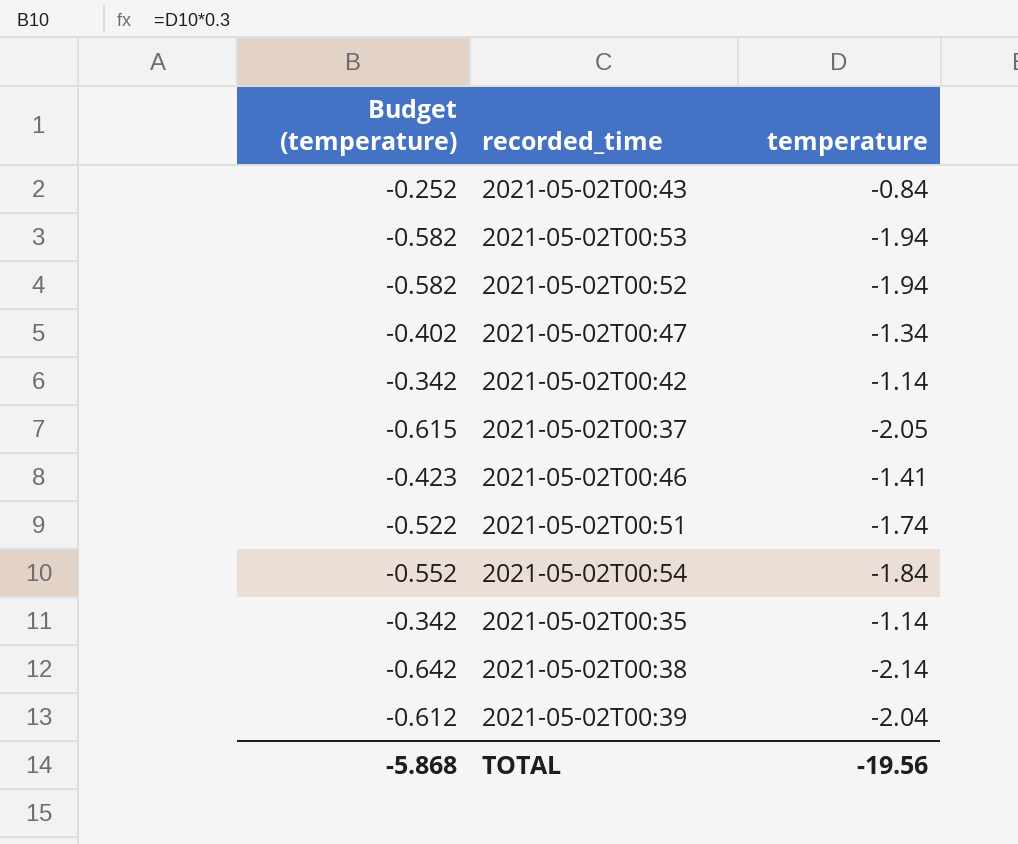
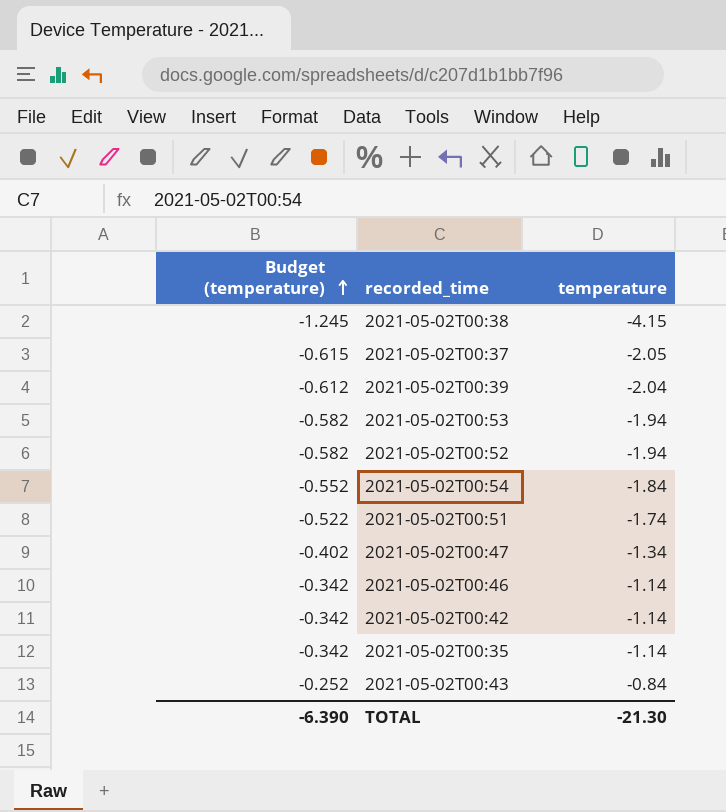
row order: none -> Budget (temperature) ascending
2021-05-02T00:38 | Budget (temperature): -0.642 -> -1.245
2021-05-02T00:38 | temperature: -2.14 -> -4.15
2021-05-02T00:46 | Budget (temperature): -0.423 -> -0.342
2021-05-02T00:46 | temperature: -1.41 -> -1.14
TOTAL | Budget (temperature): -5.868 -> -6.390
TOTAL | temperature: -19.56 -> -21.30

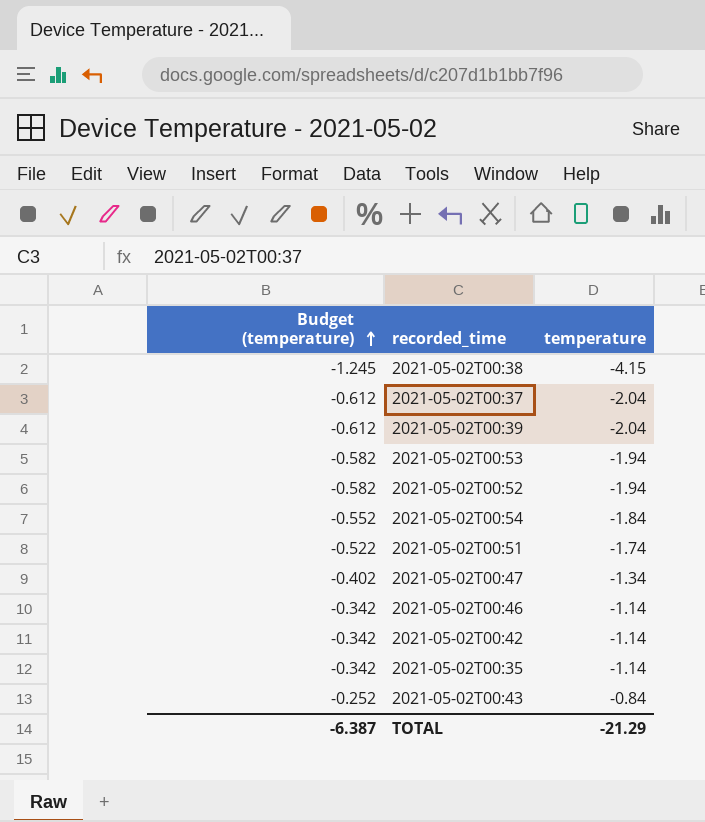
2021-05-02T00:37 | Budget (temperature): -0.615 -> -0.612
2021-05-02T00:37 | temperature: -2.05 -> -2.04
TOTAL | Budget (temperature): -6.390 -> -6.387
TOTAL | temperature: -21.30 -> -21.29

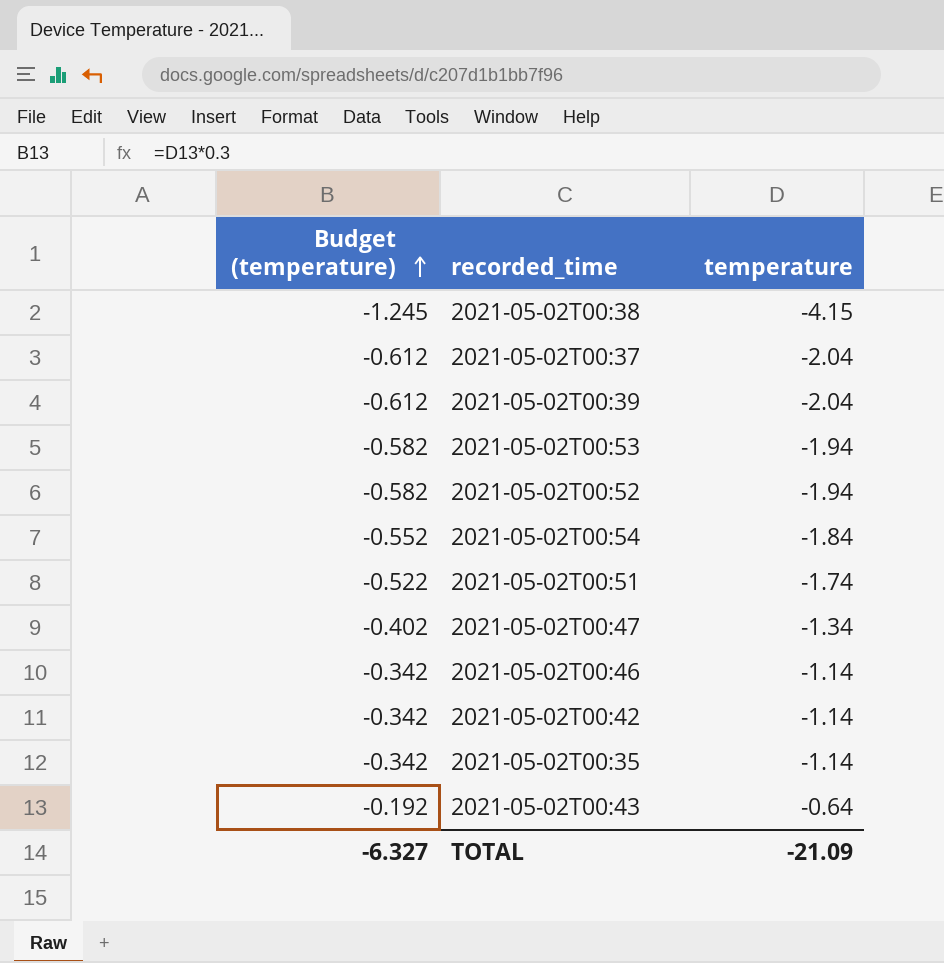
2021-05-02T00:43 | Budget (temperature): -0.252 -> -0.192
2021-05-02T00:43 | temperature: -0.84 -> -0.64
TOTAL | Budget (temperature): -6.387 -> -6.327
TOTAL | temperature: -21.29 -> -21.09

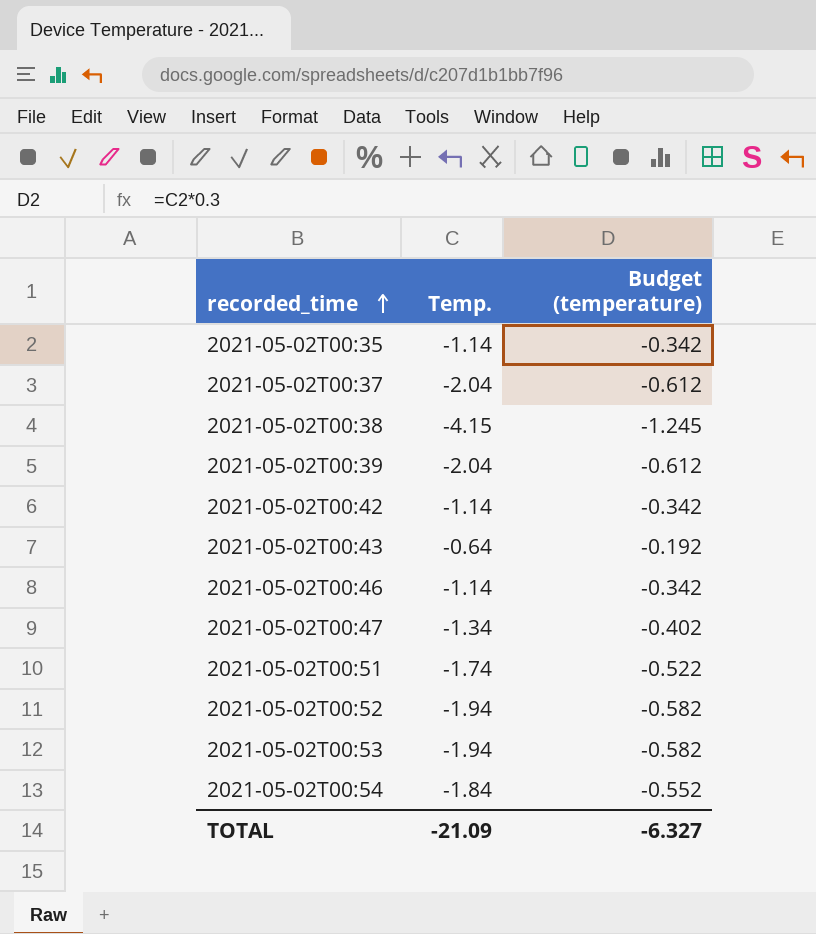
row order: Budget (temperature) ascending -> recorded_time ascending
column name: temperature -> Temp.
column Budget (temperature) | position: 1 -> 3

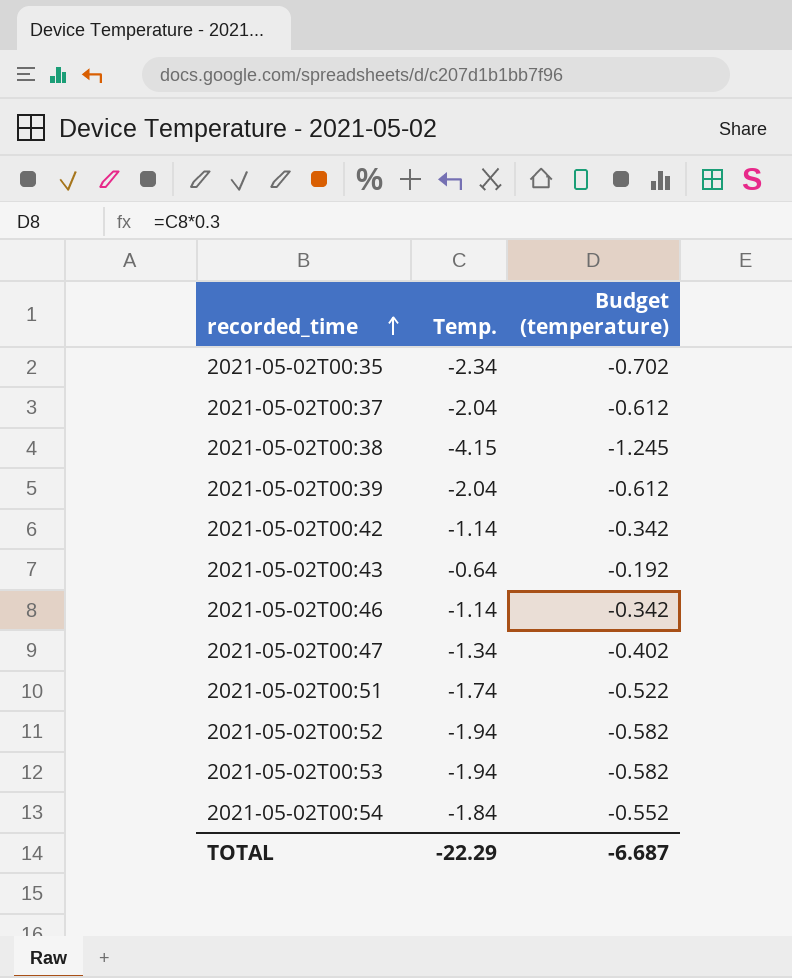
2021-05-02T00:35 | Temp.: -1.14 -> -2.34
2021-05-02T00:35 | Budget (temperature): -0.342 -> -0.702
TOTAL | Temp.: -21.09 -> -22.29
TOTAL | Budget (temperature): -6.327 -> -6.687

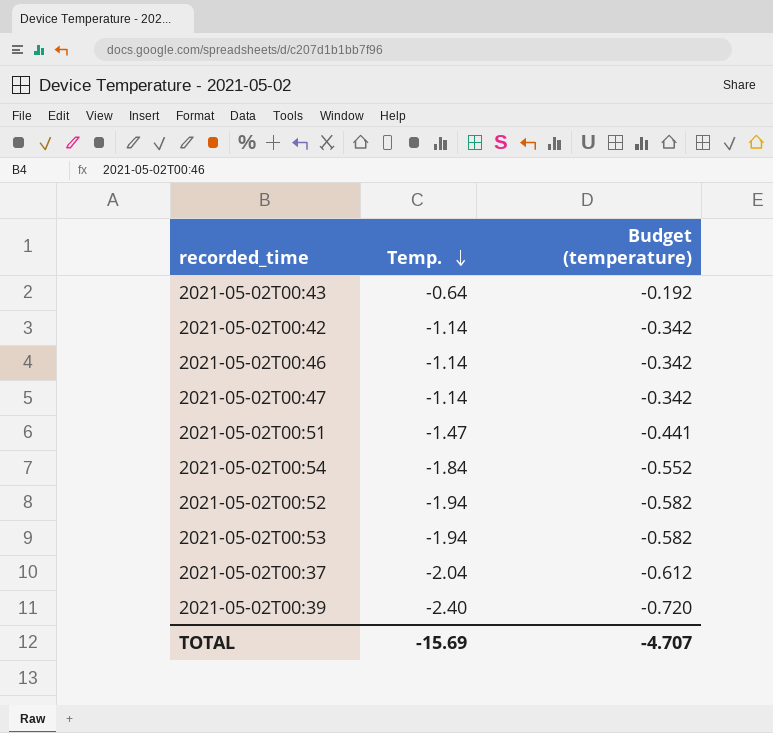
row order: recorded_time ascending -> Temp. descending
row 2021-05-02T00:35: -2.34 | -0.702 -> none
row 2021-05-02T00:38: -4.15 | -1.245 -> none
2021-05-02T00:47 | Temp.: -1.34 -> -1.14
2021-05-02T00:47 | Budget (temperature): -0.402 -> -0.342
2021-05-02T00:51 | Temp.: -1.74 -> -1.47
2021-05-02T00:51 | Budget (temperature): -0.522 -> -0.441
2021-05-02T00:39 | Temp.: -2.04 -> -2.40
2021-05-02T00:39 | Budget (temperature): -0.612 -> -0.720
TOTAL | Temp.: -22.29 -> -15.69
TOTAL | Budget (temperature): -6.687 -> -4.707

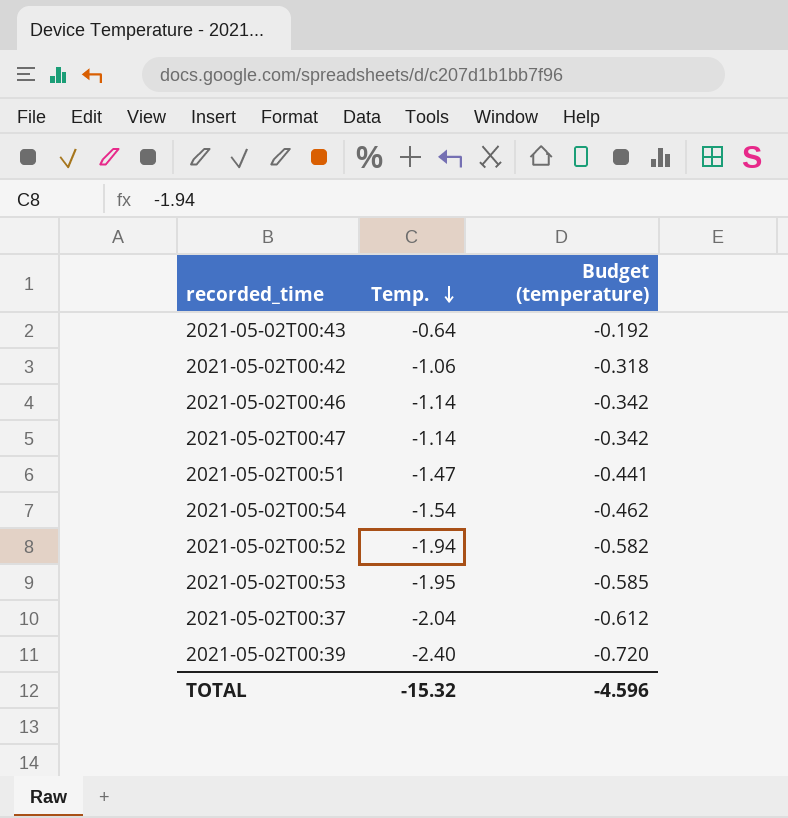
2021-05-02T00:42 | Temp.: -1.14 -> -1.06
2021-05-02T00:42 | Budget (temperature): -0.342 -> -0.318
2021-05-02T00:54 | Temp.: -1.84 -> -1.54
2021-05-02T00:54 | Budget (temperature): -0.552 -> -0.462
2021-05-02T00:53 | Temp.: -1.94 -> -1.95
2021-05-02T00:53 | Budget (temperature): -0.582 -> -0.585
TOTAL | Temp.: -15.69 -> -15.32
TOTAL | Budget (temperature): -4.707 -> -4.596

